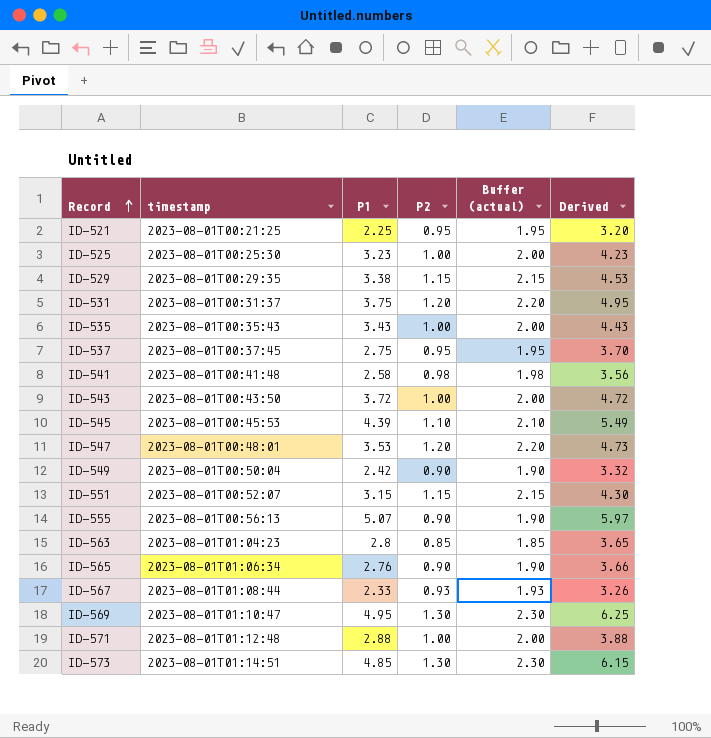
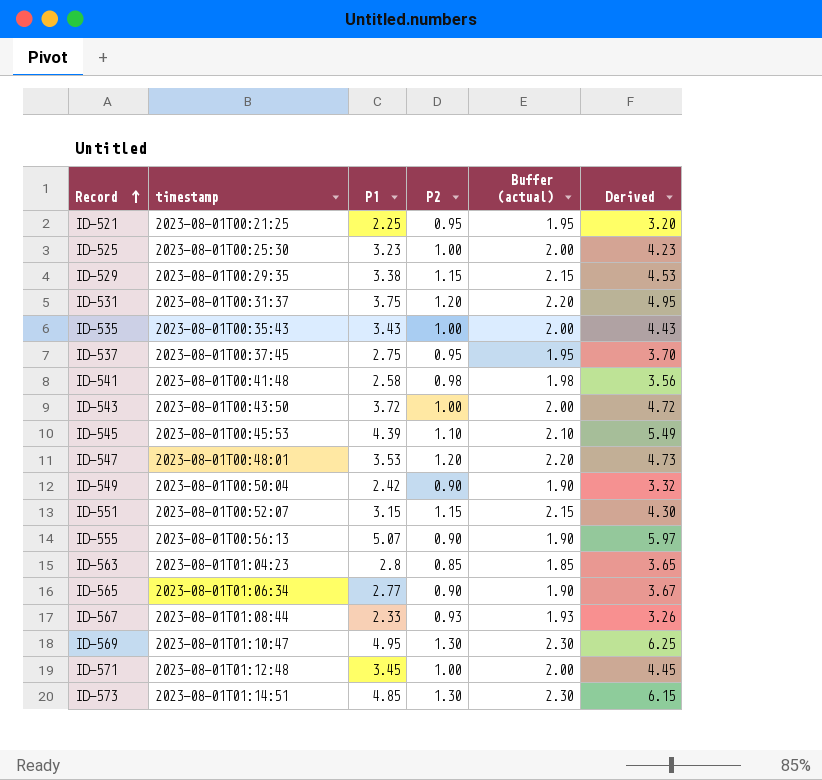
ID-565 | P1: 2.76 -> 2.77
ID-565 | Derived: 3.66 -> 3.67
ID-571 | P1: 2.88 -> 3.45
ID-571 | Derived: 3.88 -> 4.45

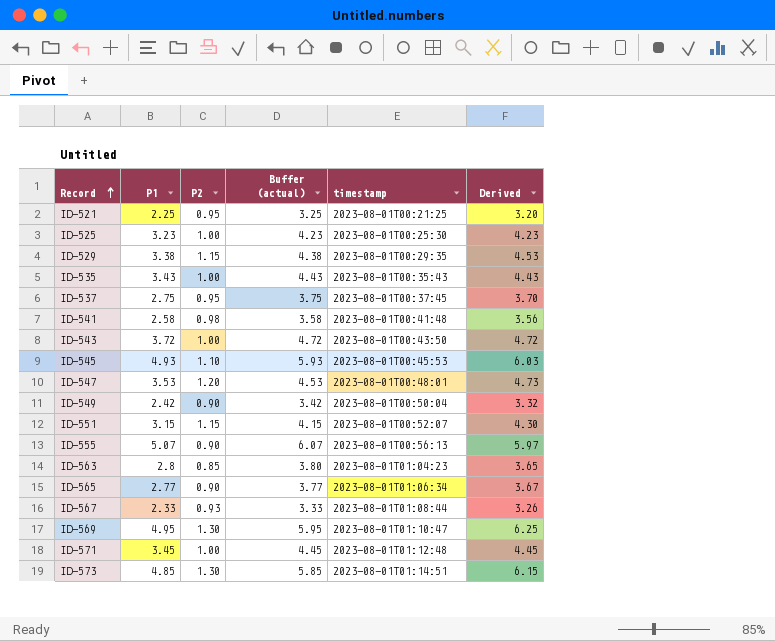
column Buffer (actual) | formula: [P2] + 1 -> [P1] + 1
column timestamp | position: 2 -> 5
row ID-531: 2023-08-01T00:31:37 | 3.75 | 1.20 | 2.20 | 4.95 -> none
ID-545 | P1: 4.39 -> 4.93
ID-545 | Derived: 5.49 -> 6.03

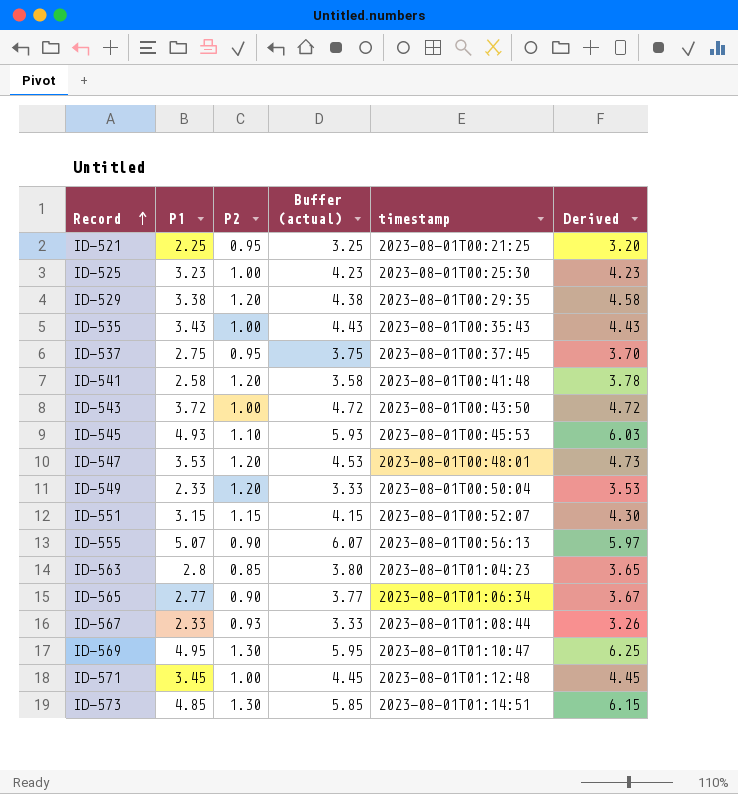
ID-529 | P2: 1.15 -> 1.20
ID-529 | Derived: 4.53 -> 4.58
ID-541 | P2: 0.98 -> 1.20
ID-541 | Derived: 3.56 -> 3.78
ID-549 | P1: 2.42 -> 2.33
ID-549 | P2: 0.90 -> 1.20
ID-549 | Buffer (actual): 3.42 -> 3.33
ID-549 | Derived: 3.32 -> 3.53

